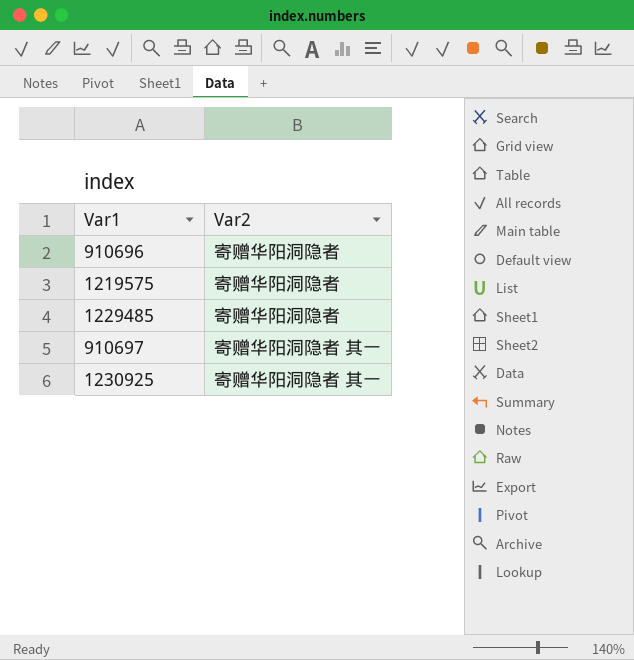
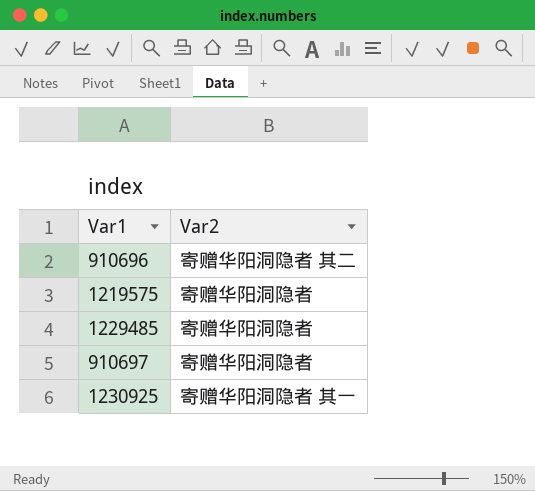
910696 | Var2: 寄赠华阳洞隐者 -> 寄赠华阳洞隐者 其二
910697 | Var2: 寄赠华阳洞隐者 其一 -> 寄赠华阳洞隐者

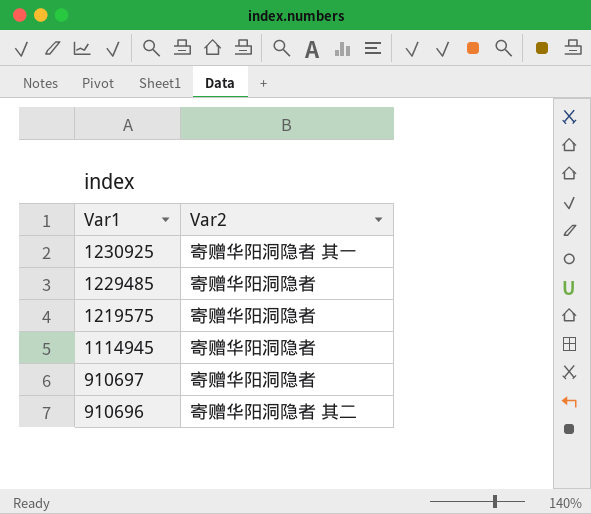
row order: none -> Var1 descending
row 1114945: none -> 寄赠华阳洞隐者

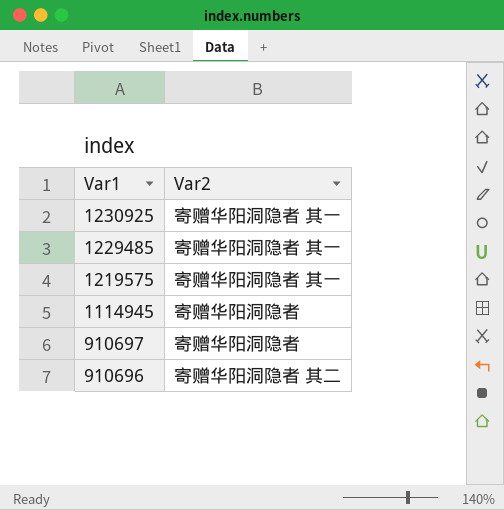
1229485 | Var2: 寄赠华阳洞隐者 -> 寄赠华阳洞隐者 其一
1219575 | Var2: 寄赠华阳洞隐者 -> 寄赠华阳洞隐者 其一

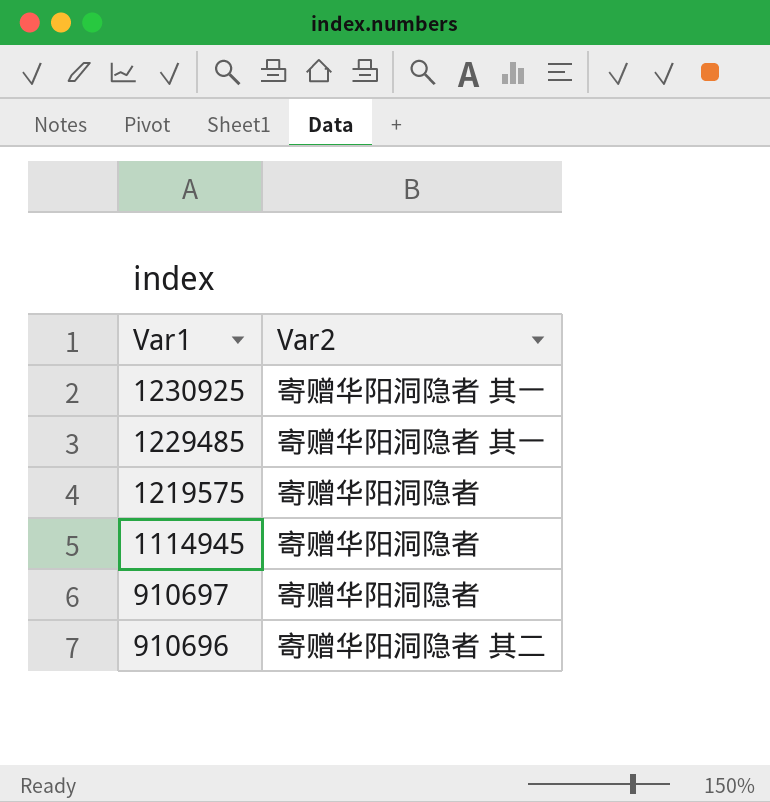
1219575 | Var2: 寄赠华阳洞隐者 其一 -> 寄赠华阳洞隐者

